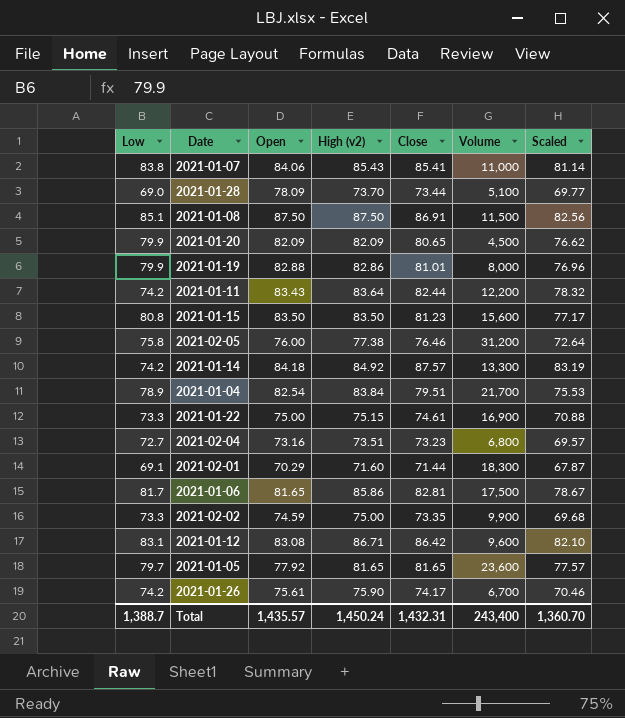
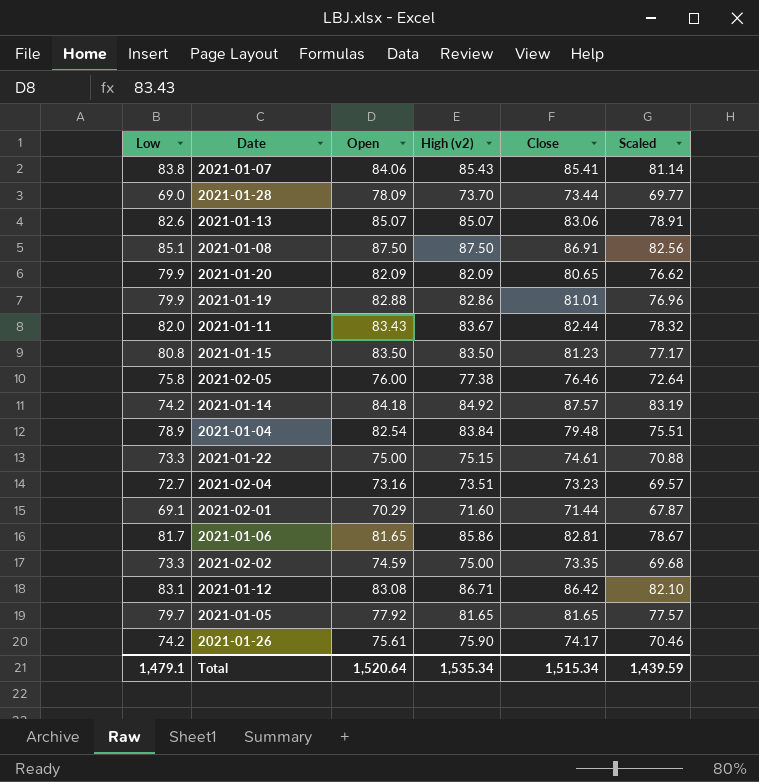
column Volume | position: 6 -> none
row 2021-01-13: none -> 82.6 | 85.07 | 85.07 | 83.06 | 78.91
2021-01-11 | Low: 74.2 -> 82.0
2021-01-11 | High (v2): 83.64 -> 83.67
2021-01-04 | Close: 79.51 -> 79.48
2021-01-04 | Scaled: 75.53 -> 75.51
Total | Low: 1,388.7 -> 1,479.1
Total | Open: 1,435.57 -> 1,520.64
Total | High (v2): 1,450.24 -> 1,535.34
Total | Close: 1,432.31 -> 1,515.34
Total | Scaled: 1,360.70 -> 1,439.59

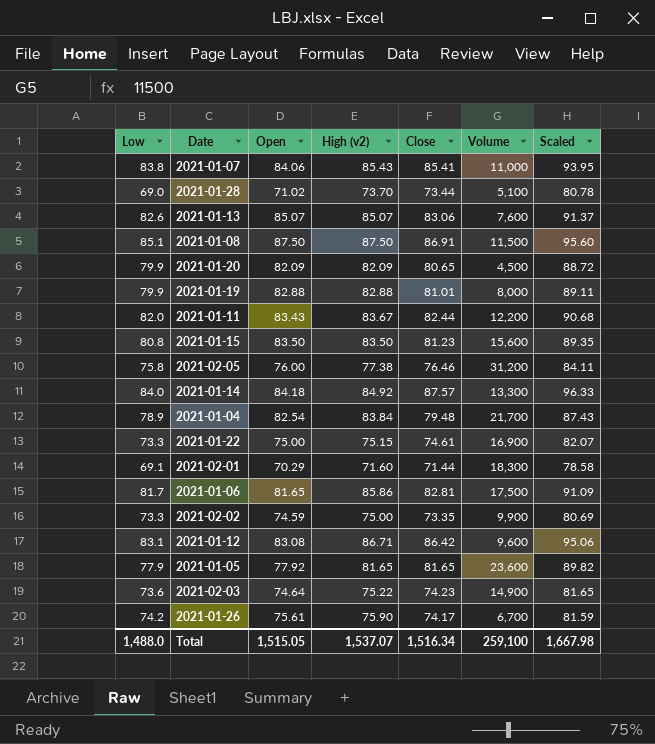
column Volume | position: none -> 6
column Scaled | formula: [Close] * 0.95 -> [Close] * 1.1
row 2021-02-04: 72.7 | 73.16 | 73.51 | 73.23 | 69.57 -> none
2021-01-28 | Open: 78.09 -> 71.02
2021-01-19 | High (v2): 82.86 -> 82.88
2021-01-14 | Low: 74.2 -> 84.0
2021-01-05 | Low: 79.7 -> 77.9
row 2021-02-03: none -> 73.6 | 74.64 | 75.22 | 74.23 | 14,900 | 81.65
Total | Low: 1,479.1 -> 1,488.0
Total | Open: 1,520.64 -> 1,515.05
Total | High (v2): 1,535.34 -> 1,537.07
Total | Close: 1,515.34 -> 1,516.34
Total | Scaled: 1,439.59 -> 1,667.98

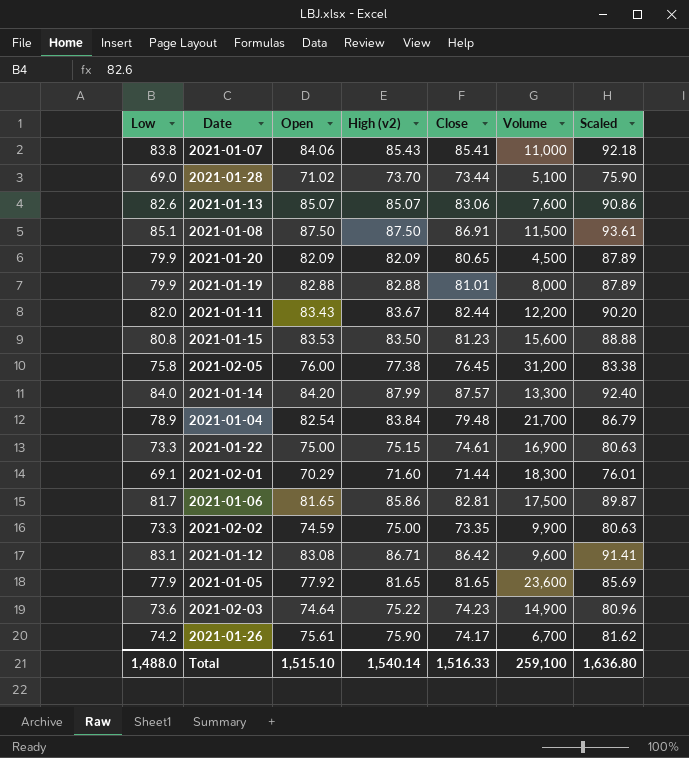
column Scaled | formula: [Close] * 1.1 -> [Low] * 1.1
2021-01-15 | Open: 83.50 -> 83.53
2021-02-05 | Close: 76.46 -> 76.45
2021-01-14 | Open: 84.18 -> 84.20
2021-01-14 | High (v2): 84.92 -> 87.99
Total | Open: 1,515.05 -> 1,515.10
Total | High (v2): 1,537.07 -> 1,540.14
Total | Close: 1,516.34 -> 1,516.33
Total | Scaled: 1,667.98 -> 1,636.80

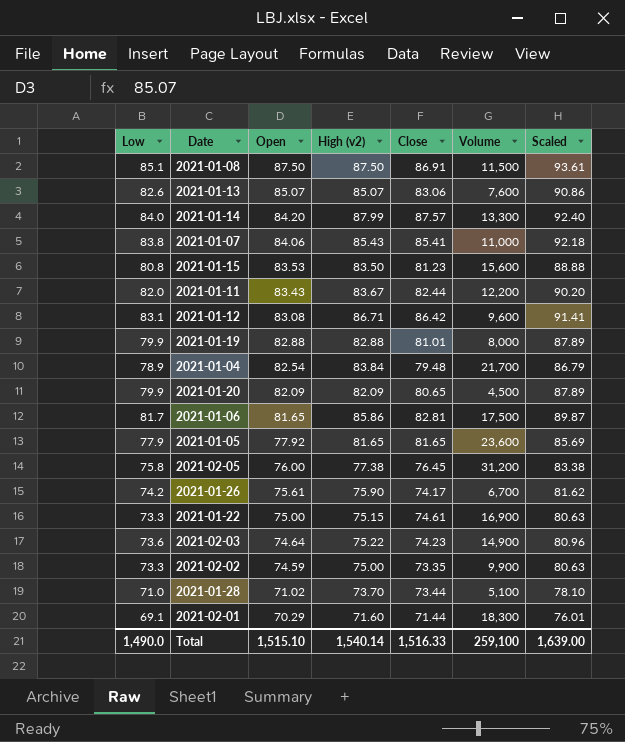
row order: none -> Open descending
2021-01-28 | Low: 69.0 -> 71.0
2021-01-28 | Scaled: 75.90 -> 78.10
Total | Low: 1,488.0 -> 1,490.0
Total | Scaled: 1,636.80 -> 1,639.00

